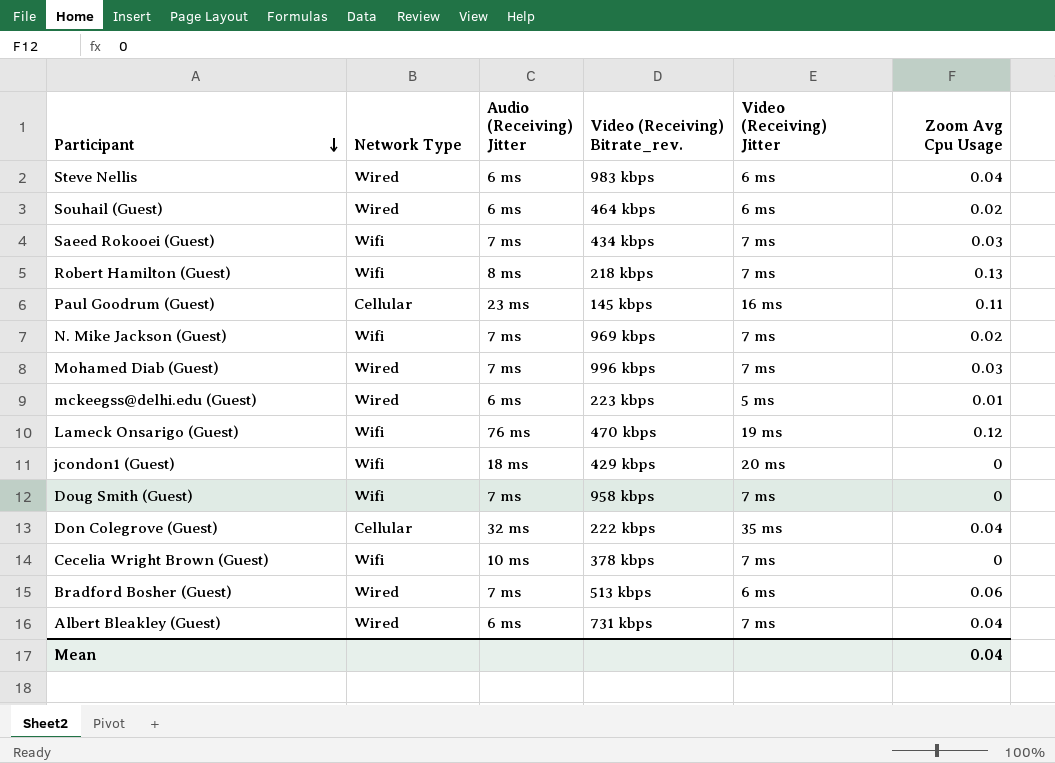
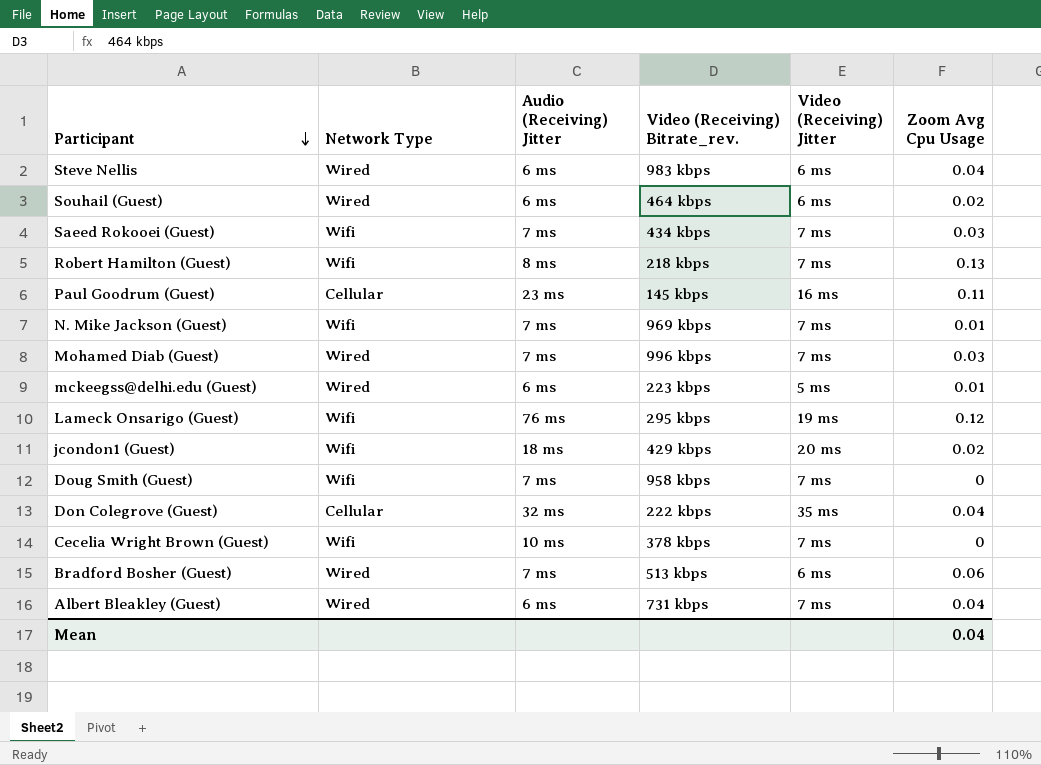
N. Mike Jackson (Guest) | Zoom Avg Cpu Usage: 0.02 -> 0.01
Lameck Onsarigo (Guest) | Video (Receiving) Bitrate_rev.: 470 kbps -> 295 kbps
jcondon1 (Guest) | Zoom Avg Cpu Usage: 0 -> 0.02

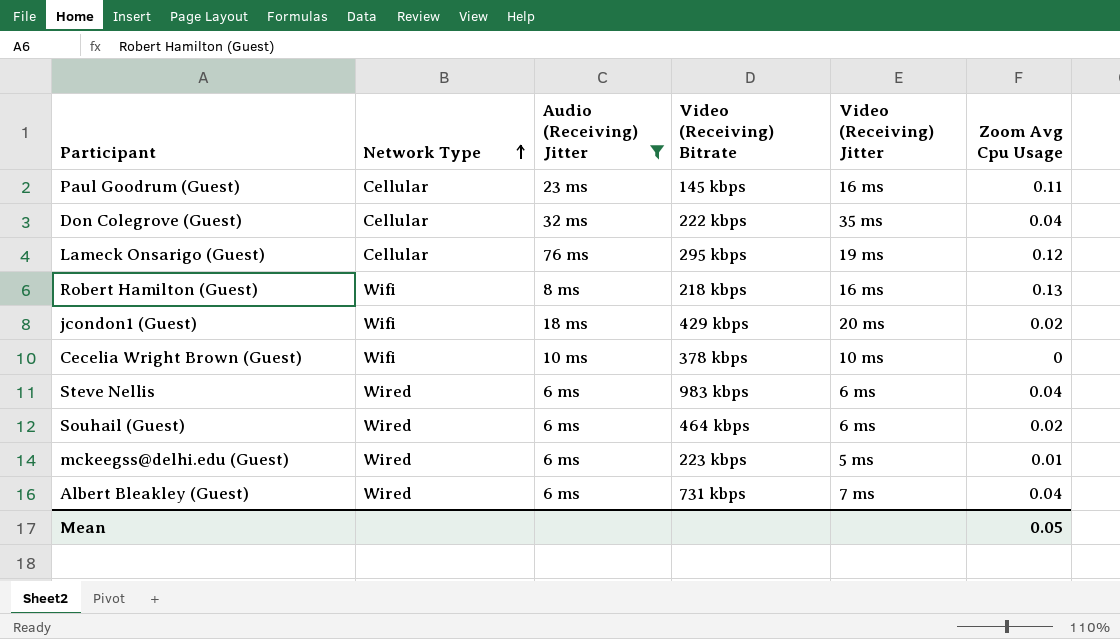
filter: none -> Audio (Receiving) Jitter != 7 ms
row order: Participant descending -> Network Type ascending
column name: Video (Receiving) Bitrate_rev. -> Video (Receiving) Bitrate
Lameck Onsarigo (Guest) | Network Type: Wifi -> Cellular
Robert Hamilton (Guest) | Video (Receiving) Jitter: 7 ms -> 16 ms
Cecelia Wright Brown (Guest) | Video (Receiving) Jitter: 7 ms -> 10 ms
Mean | Zoom Avg Cpu Usage: 0.04 -> 0.05

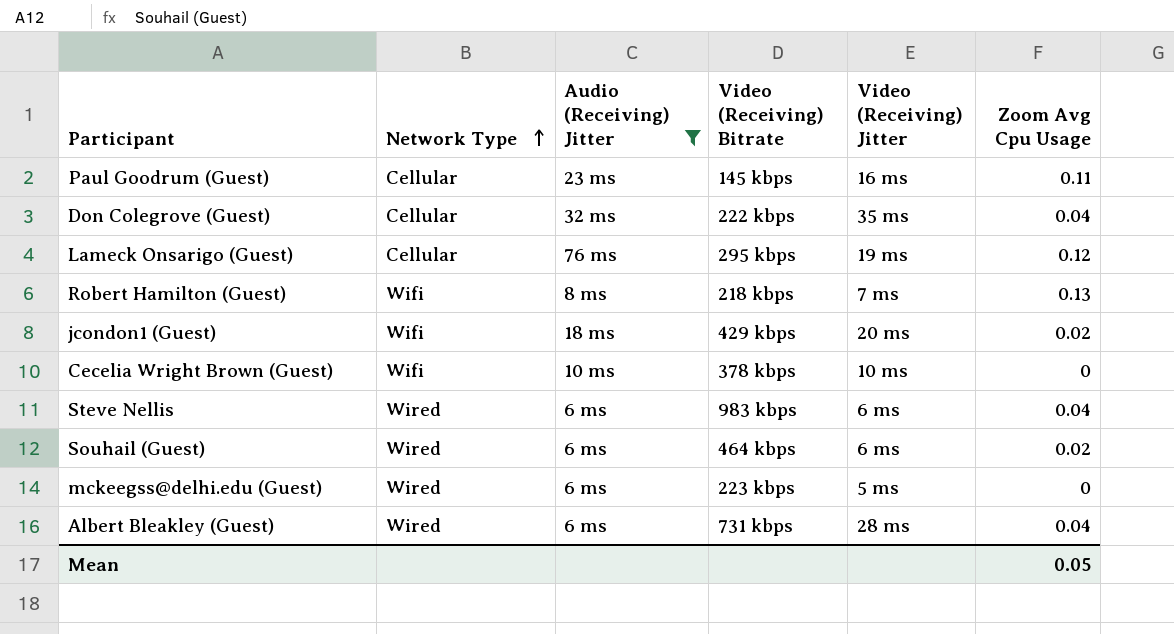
Robert Hamilton (Guest) | Video (Receiving) Jitter: 16 ms -> 7 ms
mckeegss@delhi.edu (Guest) | Zoom Avg Cpu Usage: 0.01 -> 0
Albert Bleakley (Guest) | Video (Receiving) Jitter: 7 ms -> 28 ms

